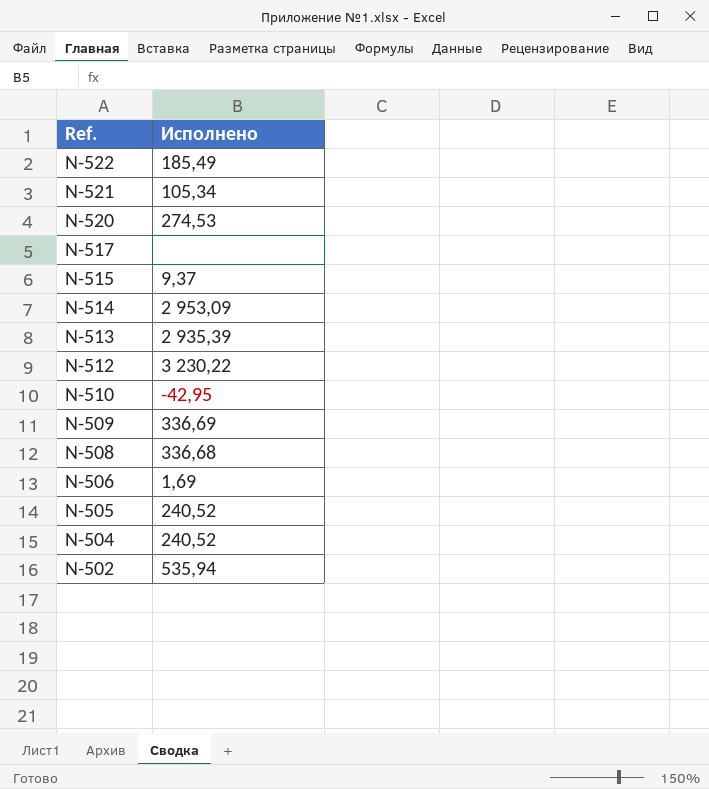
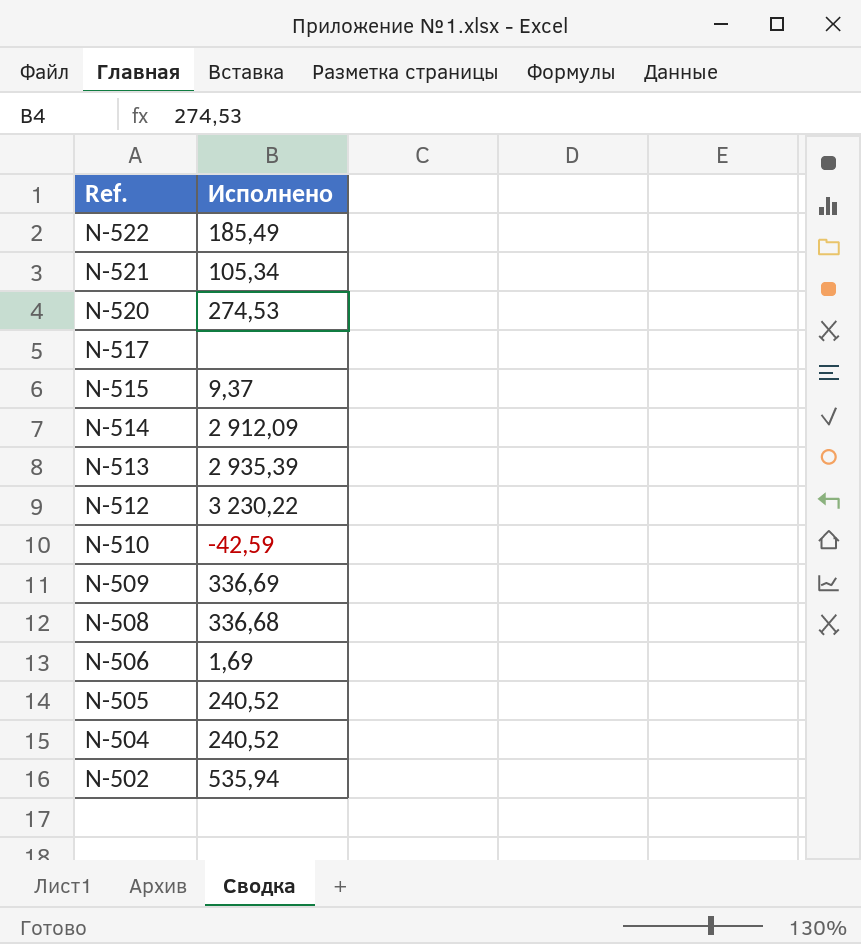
N-514 | Исполнено: 2 953,09 -> 2 912,09
N-510 | Исполнено: -42,95 -> -42,59

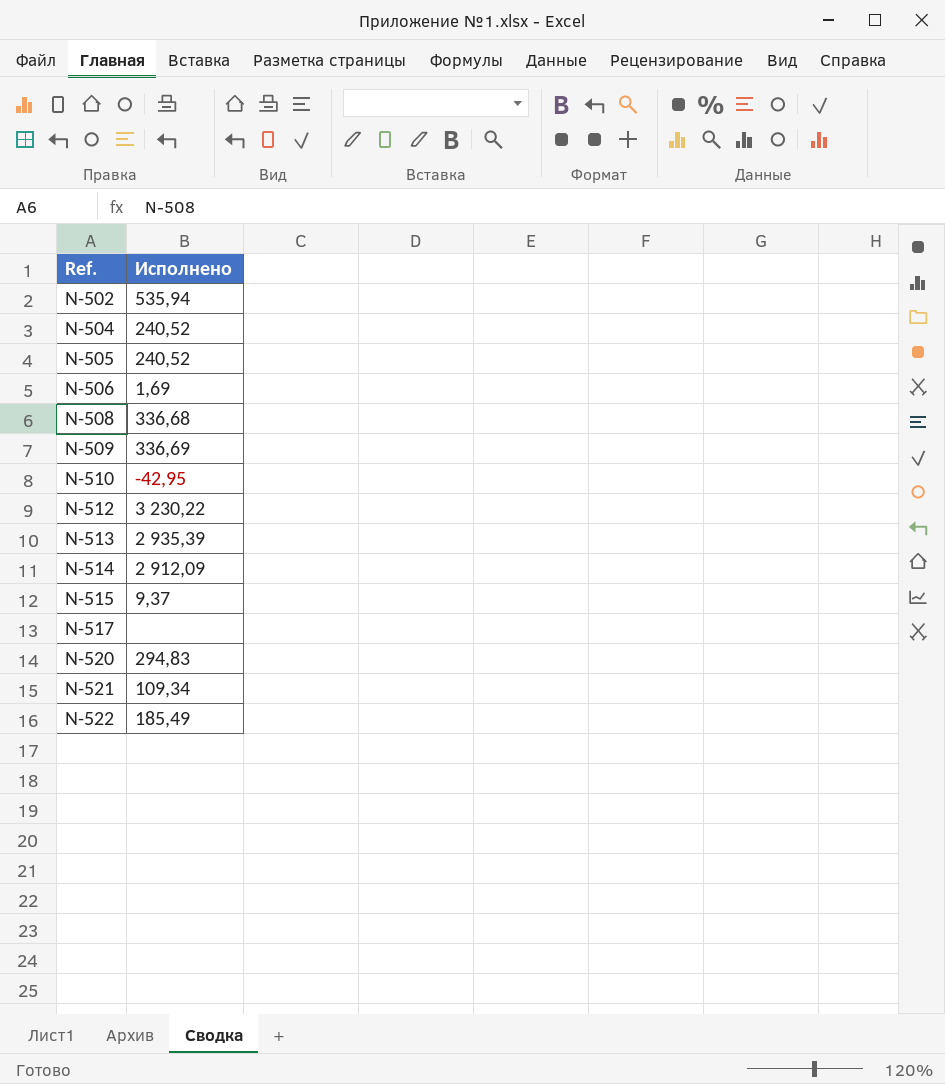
row order: Ref. descending -> Ref. ascending
N-510 | Исполнено: -42,59 -> -42,95
N-520 | Исполнено: 274,53 -> 294,83
N-521 | Исполнено: 105,34 -> 109,34

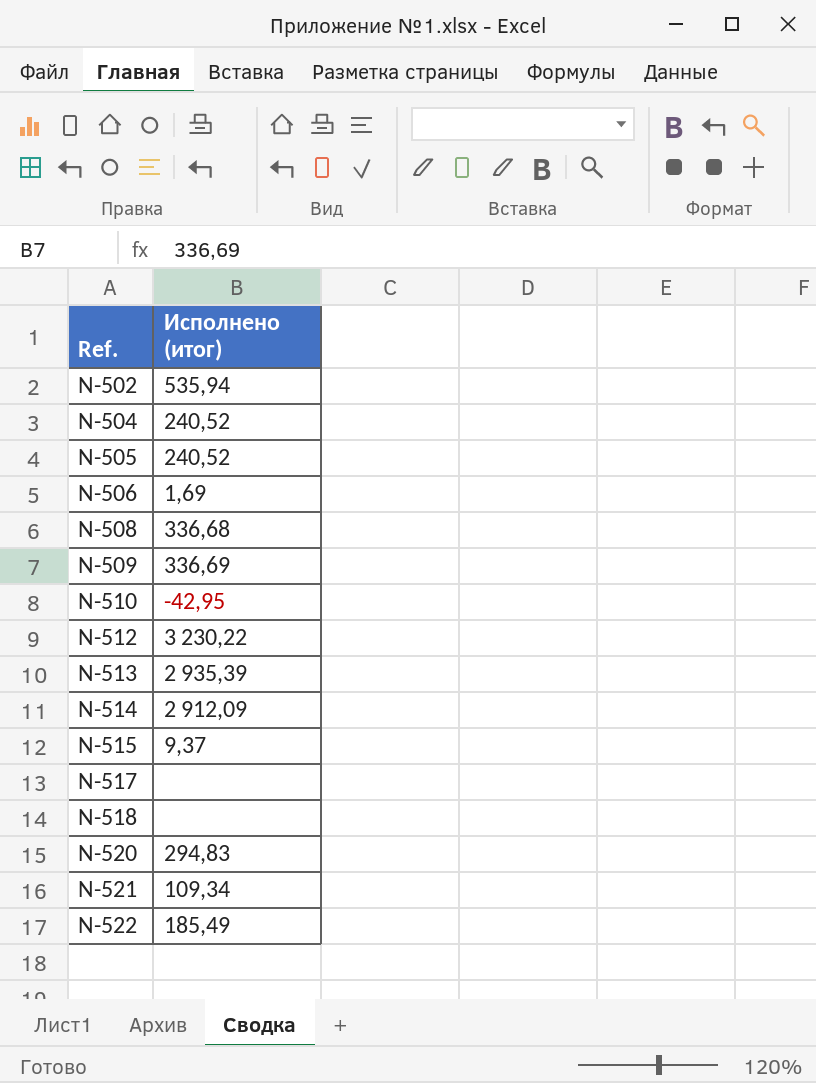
column name: Исполнено -> Исполнено (итог)
row N-518: none -> none

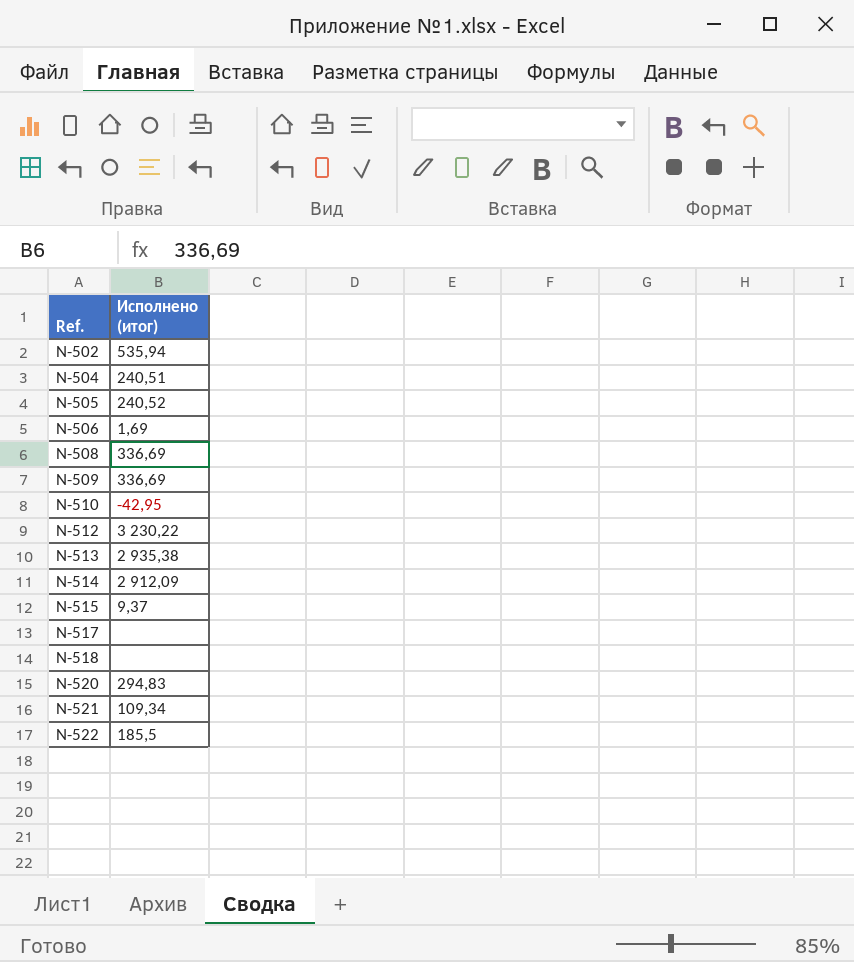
N-504 | Исполнено (итог): 240,52 -> 240,51
N-508 | Исполнено (итог): 336,68 -> 336,69
N-513 | Исполнено (итог): 2 935,39 -> 2 935,38
N-522 | Исполнено (итог): 185,49 -> 185,5

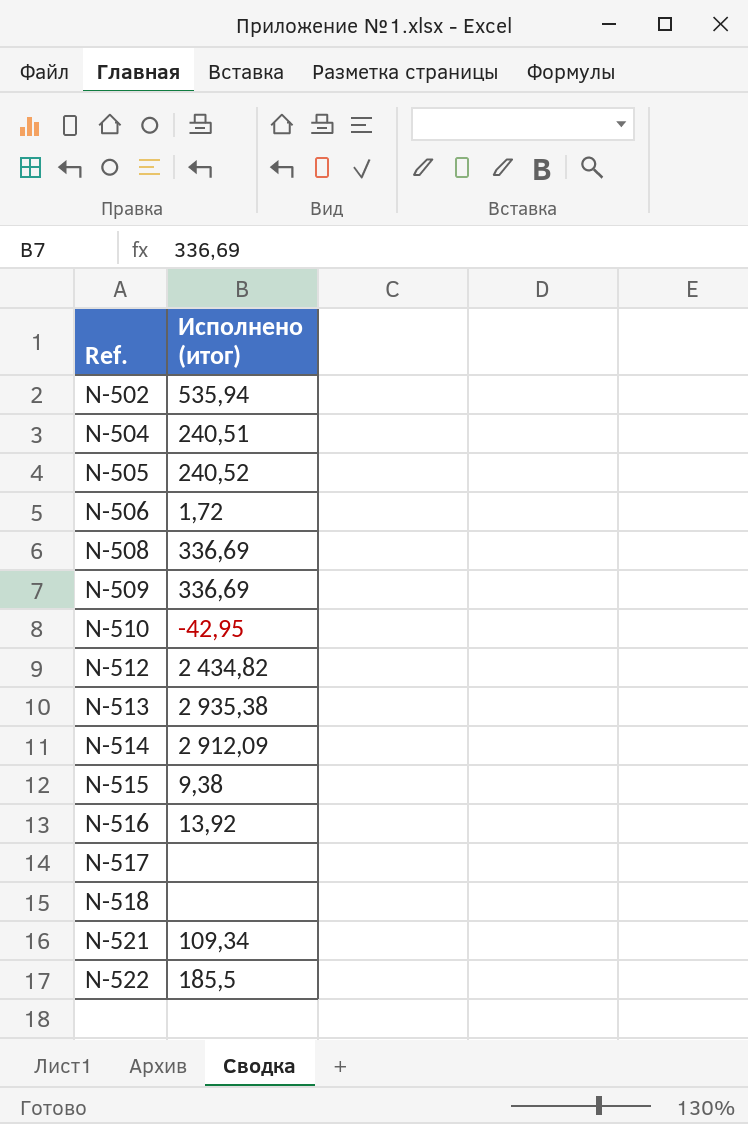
row N-520: 294,83 -> none
N-506 | Исполнено (итог): 1,69 -> 1,72
N-512 | Исполнено (итог): 3 230,22 -> 2 434,82
N-515 | Исполнено (итог): 9,37 -> 9,38
row N-516: none -> 13,92

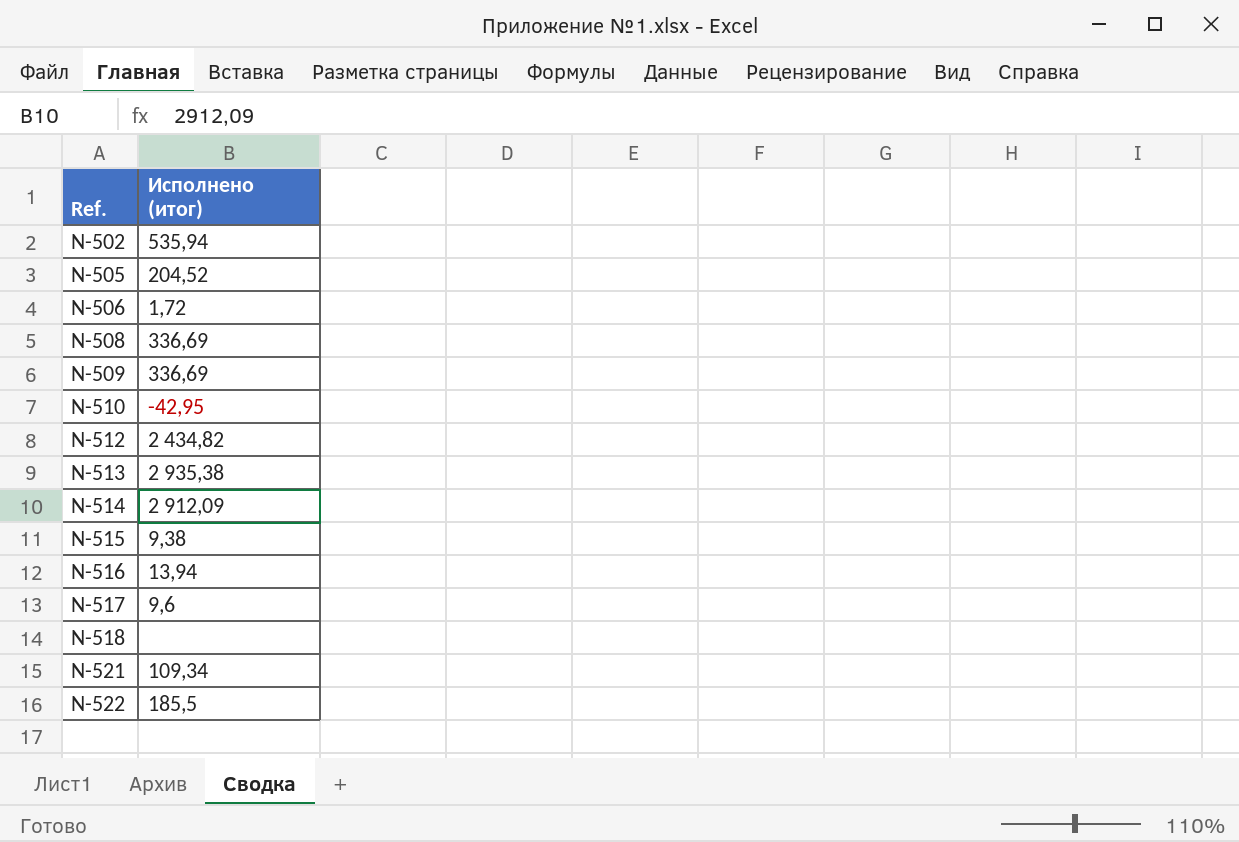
row N-504: 240,51 -> none
N-505 | Исполнено (итог): 240,52 -> 204,52
N-516 | Исполнено (итог): 13,92 -> 13,94
N-517 | Исполнено (итог): none -> 9,6

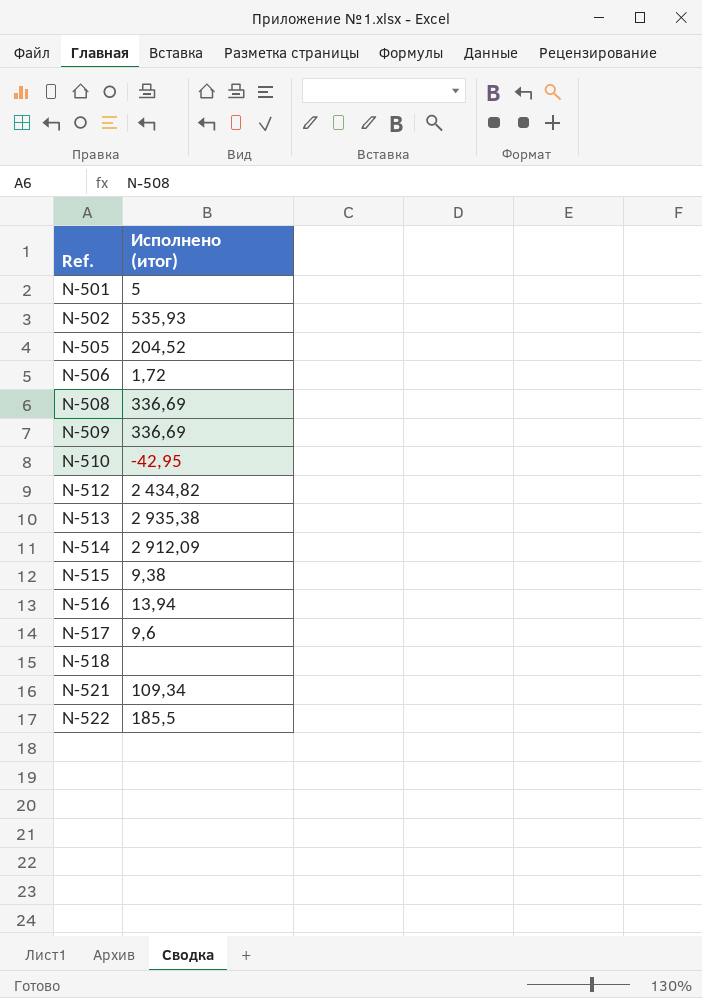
row N-501: none -> 5
N-502 | Исполнено (итог): 535,94 -> 535,93

